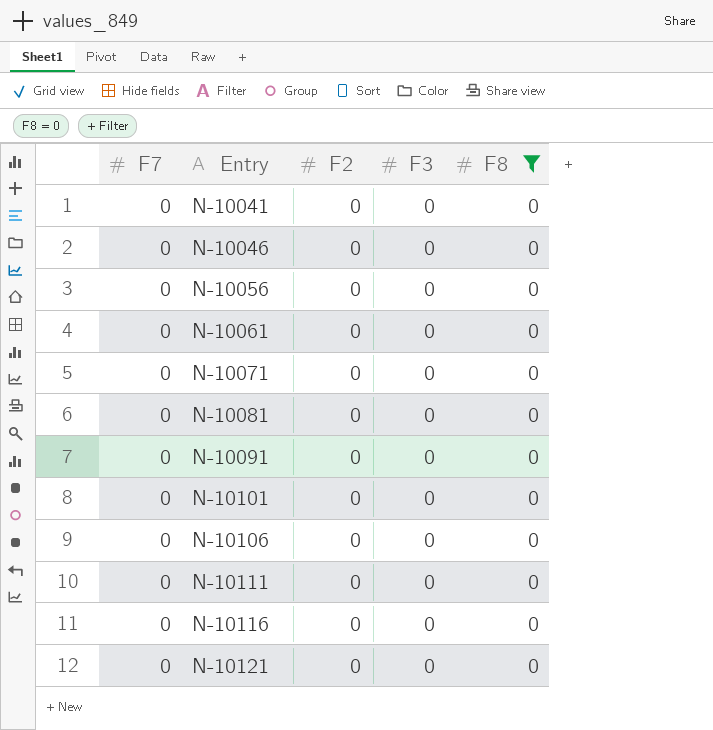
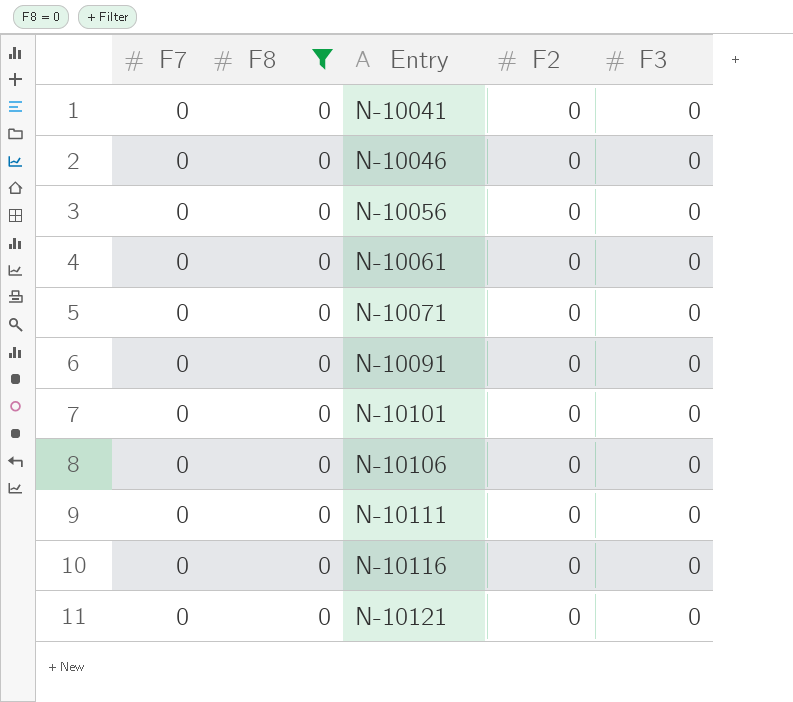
column F8 | position: 5 -> 2
row N-10081: 0 | 0 | 0 | 0 -> none

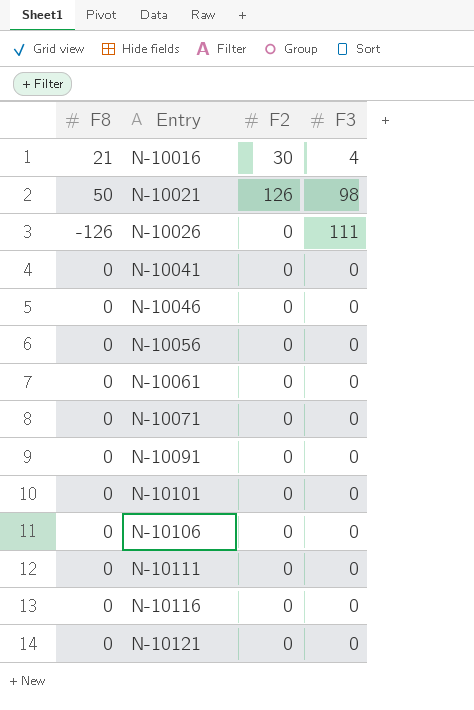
filter: F8 = 0 -> none
column F7 | position: 1 -> none

